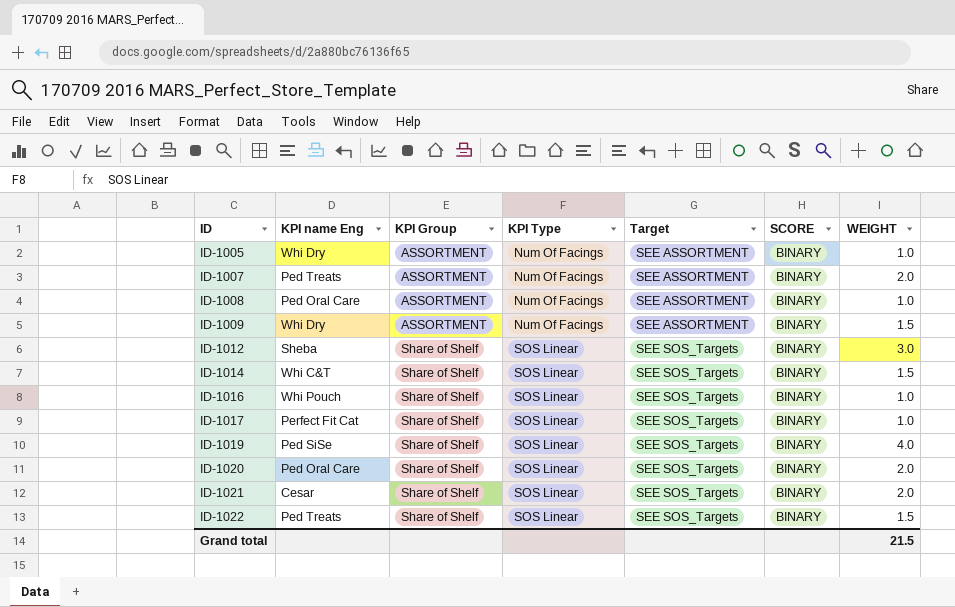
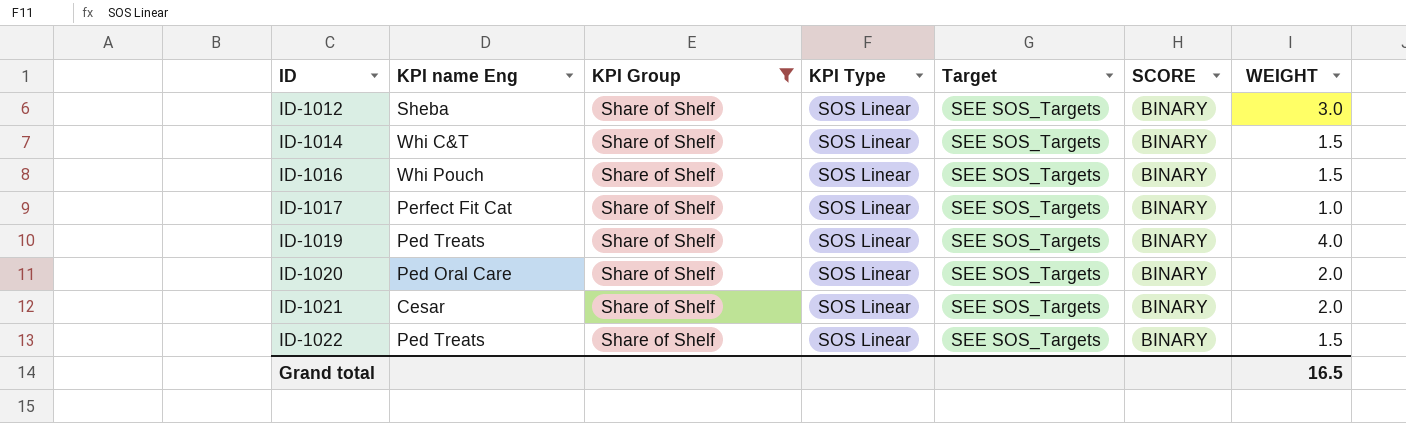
filter: none -> KPI Group = Share of Shelf
ID-1016 | WEIGHT: 1.0 -> 1.5
ID-1019 | KPI name Eng: Ped SiSe -> Ped Treats
Grand total | WEIGHT: 21.5 -> 16.5

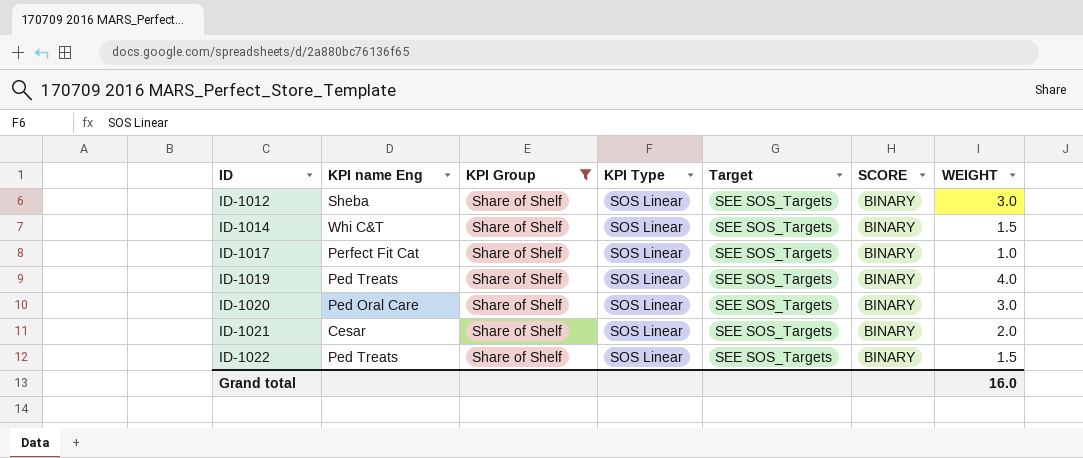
row ID-1016: Whi Pouch | Share of Shelf | SOS Linear | SEE SOS_Targets | BINARY | 1.5 -> none
ID-1020 | WEIGHT: 2.0 -> 3.0
Grand total | WEIGHT: 16.5 -> 16.0

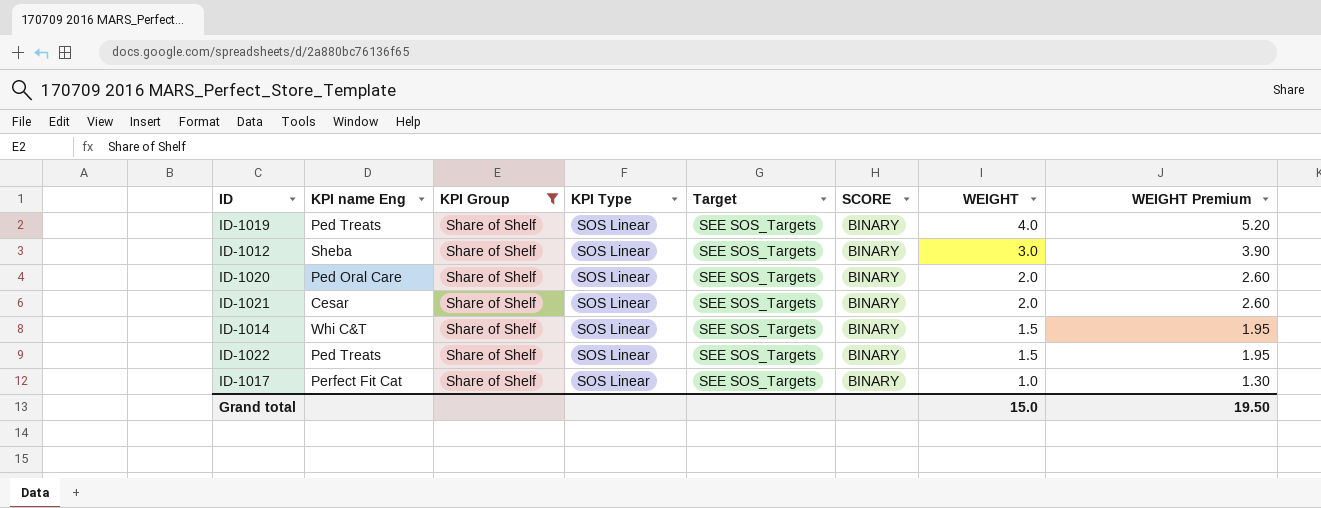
row order: ID ascending -> WEIGHT descending
column WEIGHT Premium | formula: none -> [WEIGHT] * 1.3
ID-1020 | WEIGHT: 3.0 -> 2.0
Grand total | WEIGHT: 16.0 -> 15.0

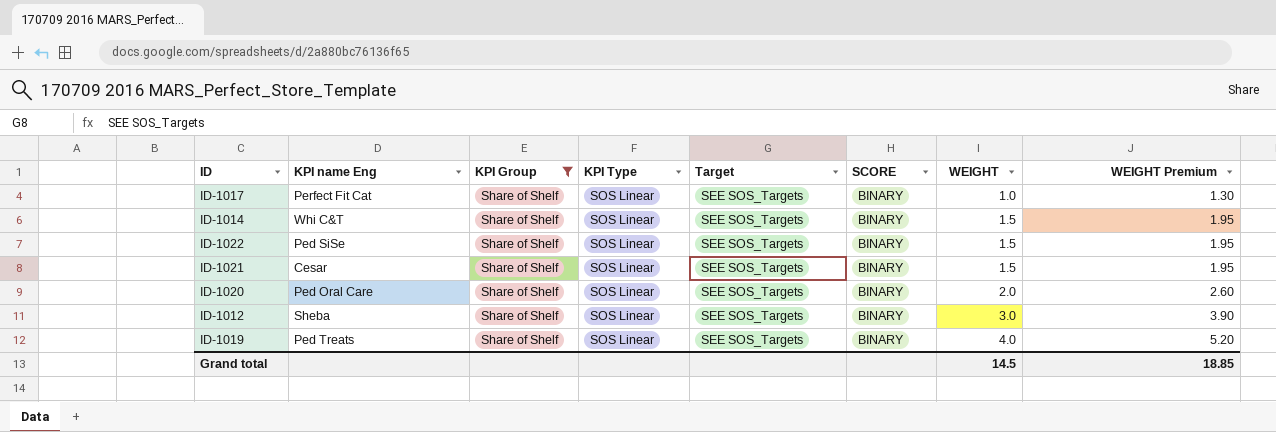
row order: WEIGHT descending -> WEIGHT ascending
ID-1022 | KPI name Eng: Ped Treats -> Ped SiSe
ID-1021 | WEIGHT: 2.0 -> 1.5
ID-1021 | WEIGHT Premium: 2.60 -> 1.95
Grand total | WEIGHT: 15.0 -> 14.5
Grand total | WEIGHT Premium: 19.50 -> 18.85

